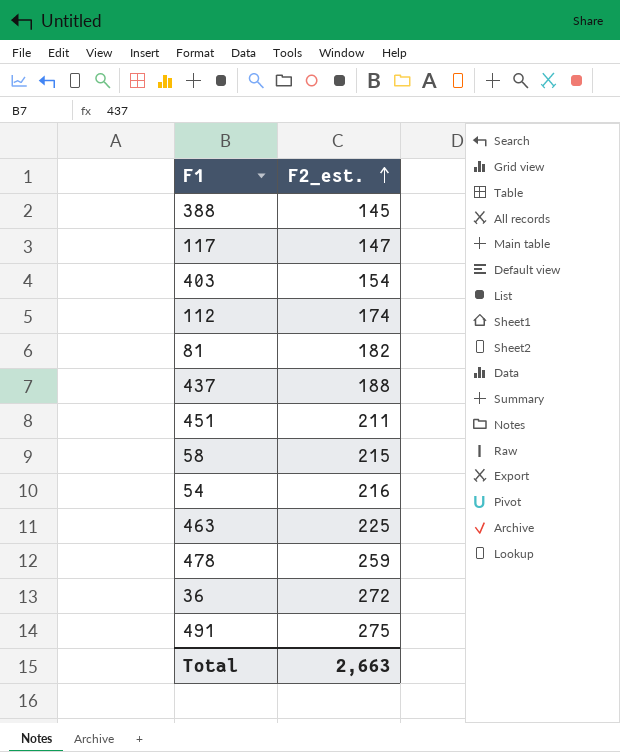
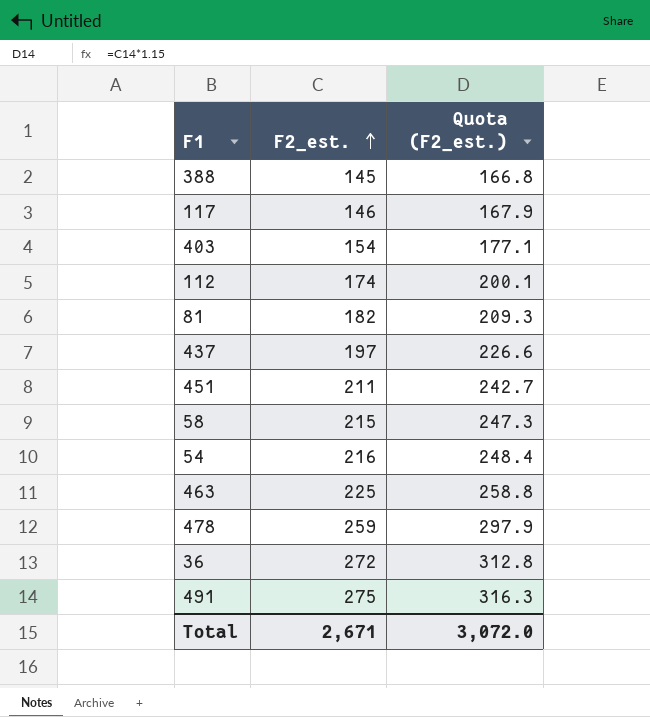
column Quota (F2_est.) | formula: none -> [F2_est.] * 1.15
117 | F2_est.: 147 -> 146
437 | F2_est.: 188 -> 197
Total | F2_est.: 2,663 -> 2,671

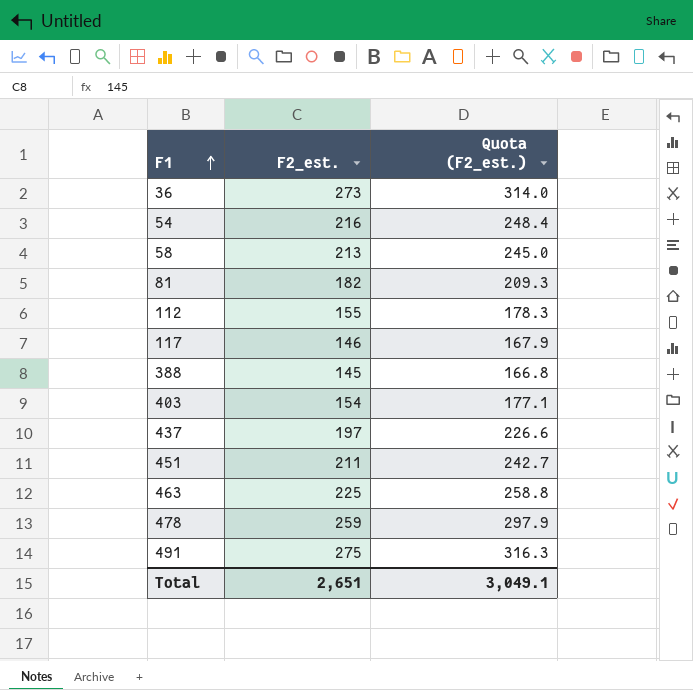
row order: F2_est. ascending -> F1 ascending
36 | F2_est.: 272 -> 273
36 | Quota (F2_est.): 312.8 -> 314.0
58 | F2_est.: 215 -> 213
58 | Quota (F2_est.): 247.3 -> 245.0
112 | F2_est.: 174 -> 155
112 | Quota (F2_est.): 200.1 -> 178.3
Total | F2_est.: 2,671 -> 2,651
Total | Quota (F2_est.): 3,072.0 -> 3,049.1

